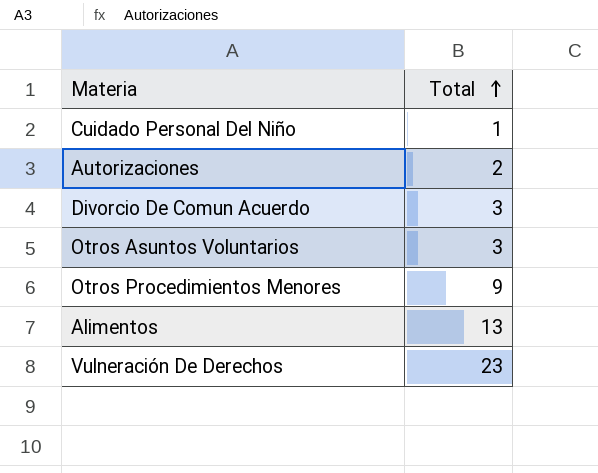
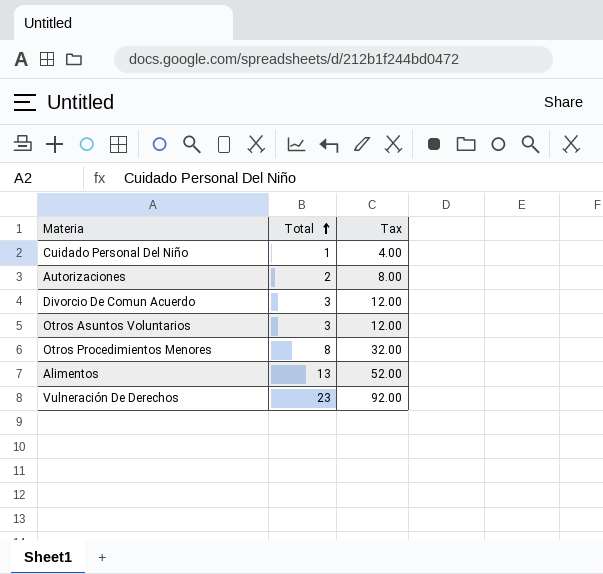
column Tax | formula: none -> [Total] * 4
Otros Procedimientos Menores | Total: 9 -> 8

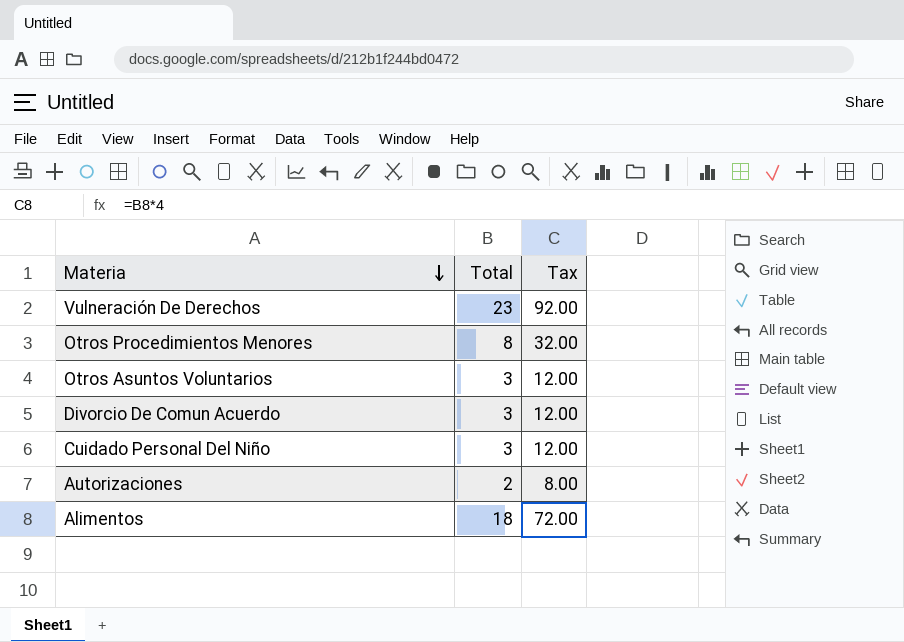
row order: Total ascending -> Materia descending
Cuidado Personal Del Niño | Total: 1 -> 3
Cuidado Personal Del Niño | Tax: 4.00 -> 12.00
Alimentos | Total: 13 -> 18
Alimentos | Tax: 52.00 -> 72.00

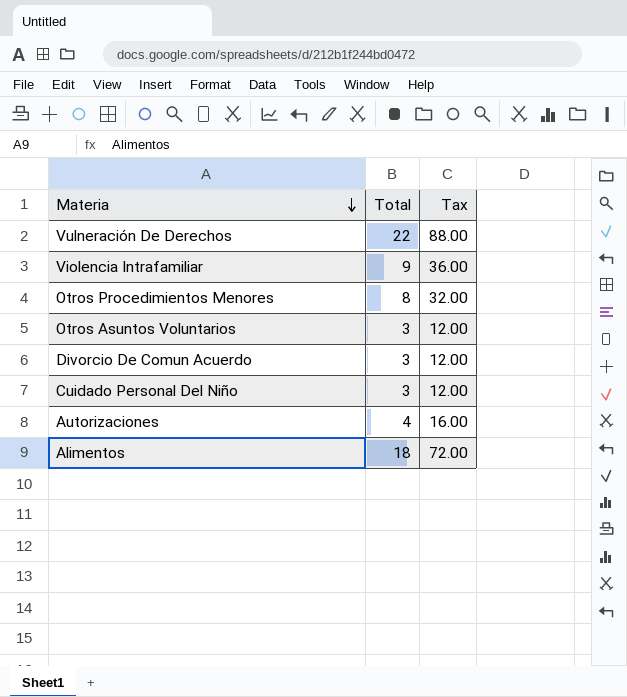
Vulneración De Derechos | Total: 23 -> 22
Vulneración De Derechos | Tax: 92.00 -> 88.00
row Violencia Intrafamiliar: none -> 9 | 36.00
Autorizaciones | Total: 2 -> 4
Autorizaciones | Tax: 8.00 -> 16.00

